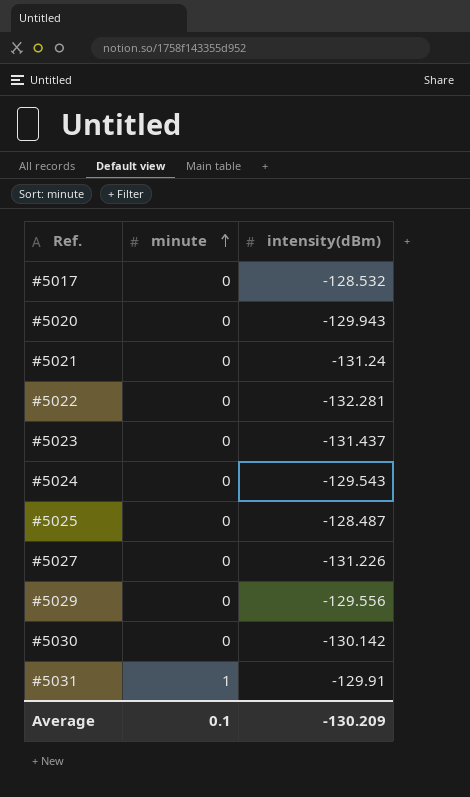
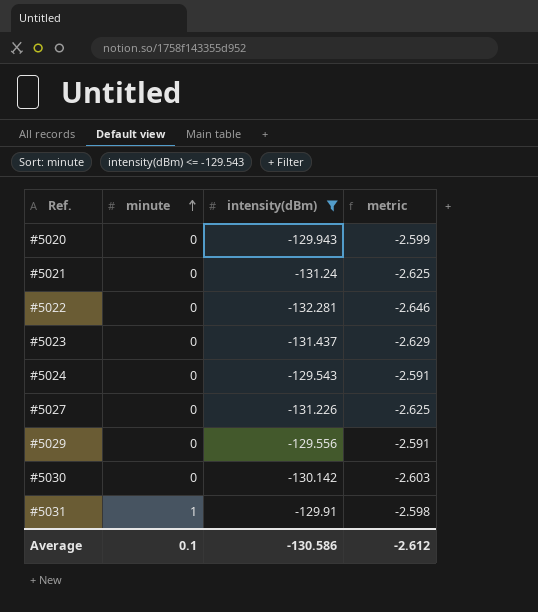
filter: none -> intensity(dBm) <= -129.543
column metric | formula: none -> [intensity(dBm)] * 0.02
Average | intensity(dBm): -130.209 -> -130.586

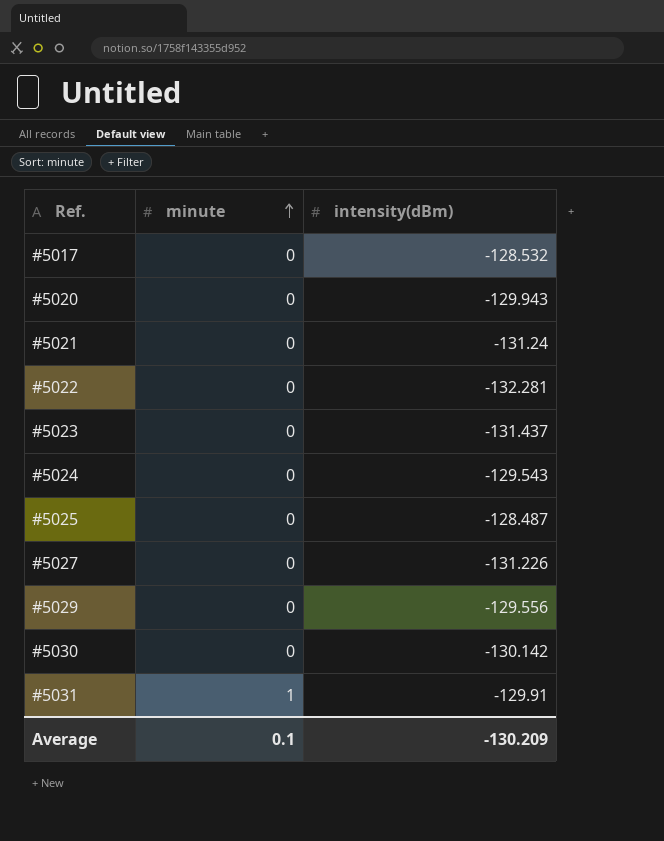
filter: intensity(dBm) <= -129.543 -> none
column metric | formula: [intensity(dBm)] * 0.02 -> none
Average | intensity(dBm): -130.586 -> -130.209

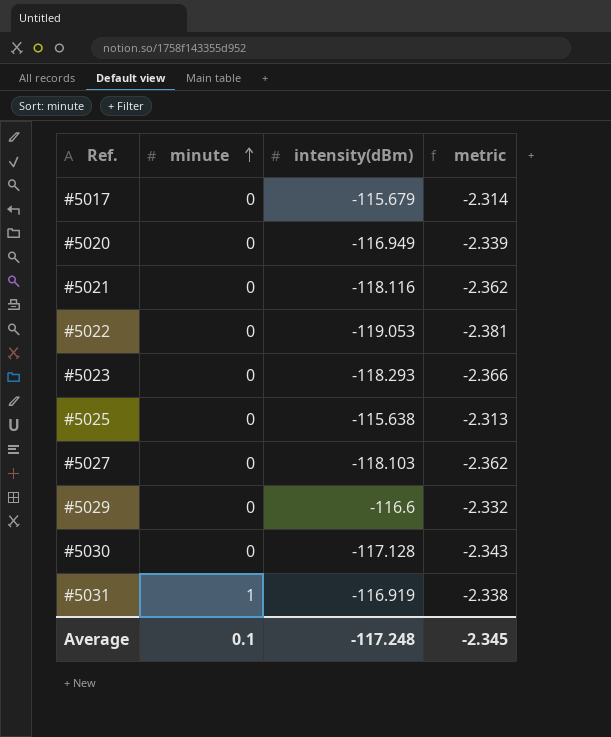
column metric | formula: none -> [intensity(dBm)] * 0.02
row #5024: 0 | -129.543 -> none
#5017 | intensity(dBm): -128.532 -> -115.679
#5020 | intensity(dBm): -129.943 -> -116.949
#5021 | intensity(dBm): -131.24 -> -118.116
#5022 | intensity(dBm): -132.281 -> -119.053
#5023 | intensity(dBm): -131.437 -> -118.293
#5025 | intensity(dBm): -128.487 -> -115.638
#5027 | intensity(dBm): -131.226 -> -118.103
#5029 | intensity(dBm): -129.556 -> -116.6
#5030 | intensity(dBm): -130.142 -> -117.128
#5031 | intensity(dBm): -129.91 -> -116.919
Average | intensity(dBm): -130.209 -> -117.248

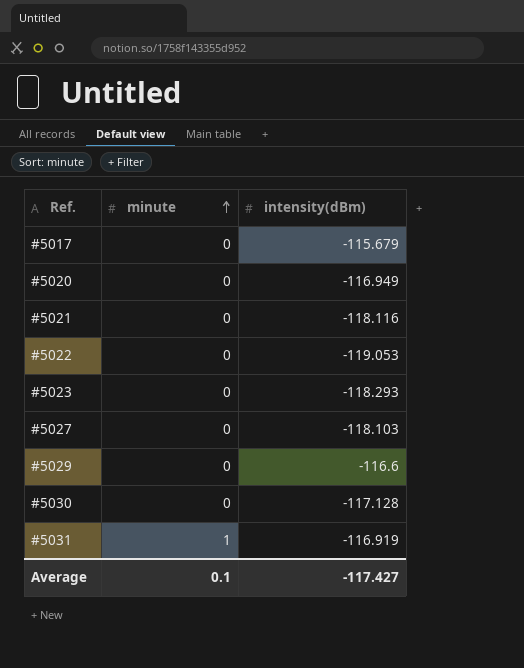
column metric | formula: [intensity(dBm)] * 0.02 -> none
row #5025: 0 | -115.638 | -2.313 -> none
Average | intensity(dBm): -117.248 -> -117.427

